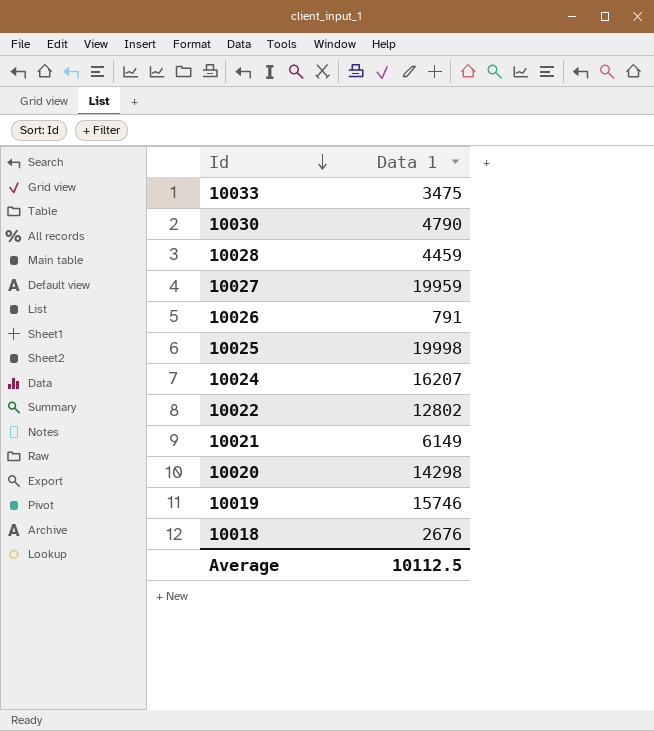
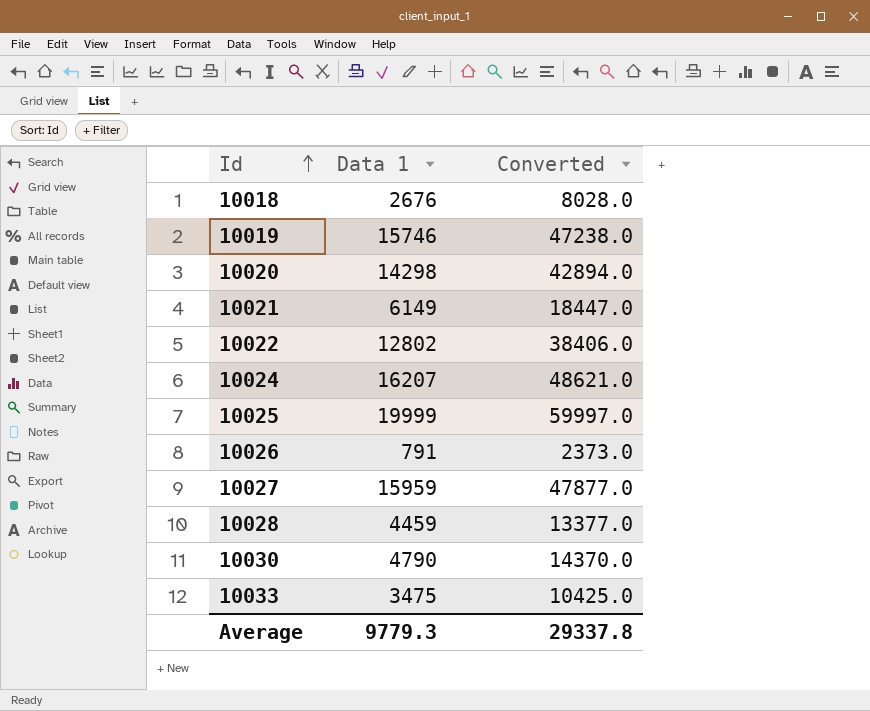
row order: Id descending -> Id ascending
column Converted | formula: none -> [Data 1] * 3
10025 | Data 1: 19998 -> 19999
10027 | Data 1: 19959 -> 15959
Average | Data 1: 10112.5 -> 9779.3

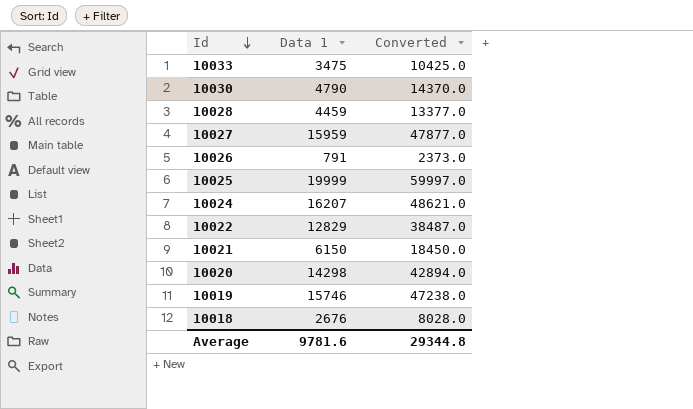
row order: Id ascending -> Id descending
10022 | Data 1: 12802 -> 12829
10022 | Converted: 38406.0 -> 38487.0
10021 | Data 1: 6149 -> 6150
10021 | Converted: 18447.0 -> 18450.0
Average | Data 1: 9779.3 -> 9781.6
Average | Converted: 29337.8 -> 29344.8

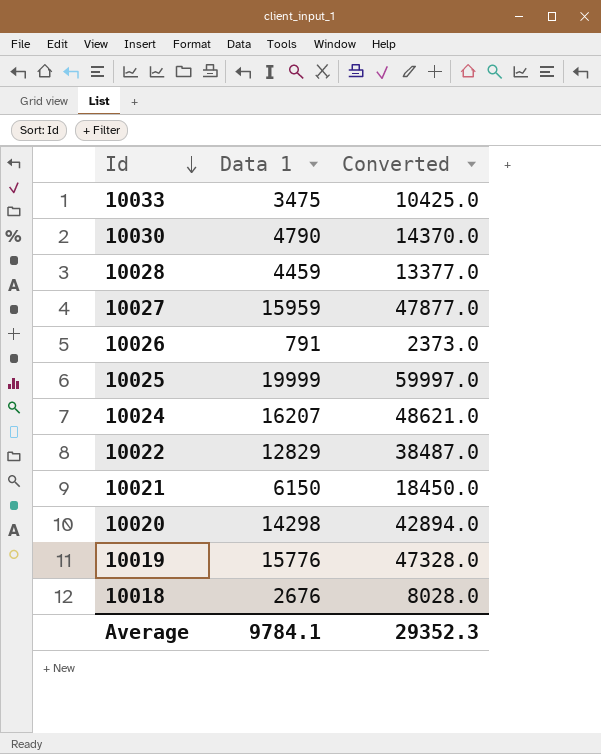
10019 | Data 1: 15746 -> 15776
10019 | Converted: 47238.0 -> 47328.0
Average | Data 1: 9781.6 -> 9784.1
Average | Converted: 29344.8 -> 29352.3

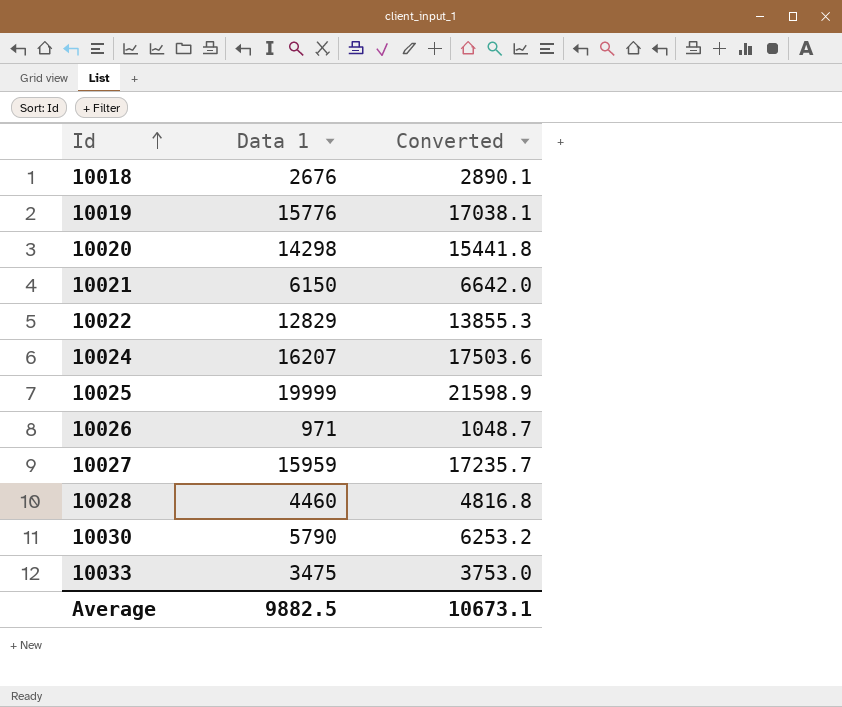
row order: Id descending -> Id ascending
column Converted | formula: [Data 1] * 3 -> [Data 1] * 1.08
10026 | Data 1: 791 -> 971
10028 | Data 1: 4459 -> 4460
10030 | Data 1: 4790 -> 5790
Average | Data 1: 9784.1 -> 9882.5
Average | Converted: 29352.3 -> 10673.1

